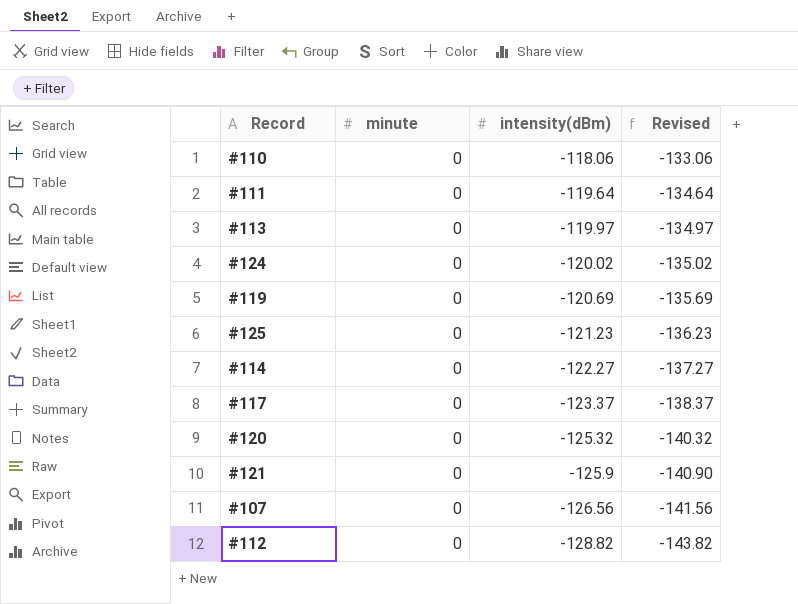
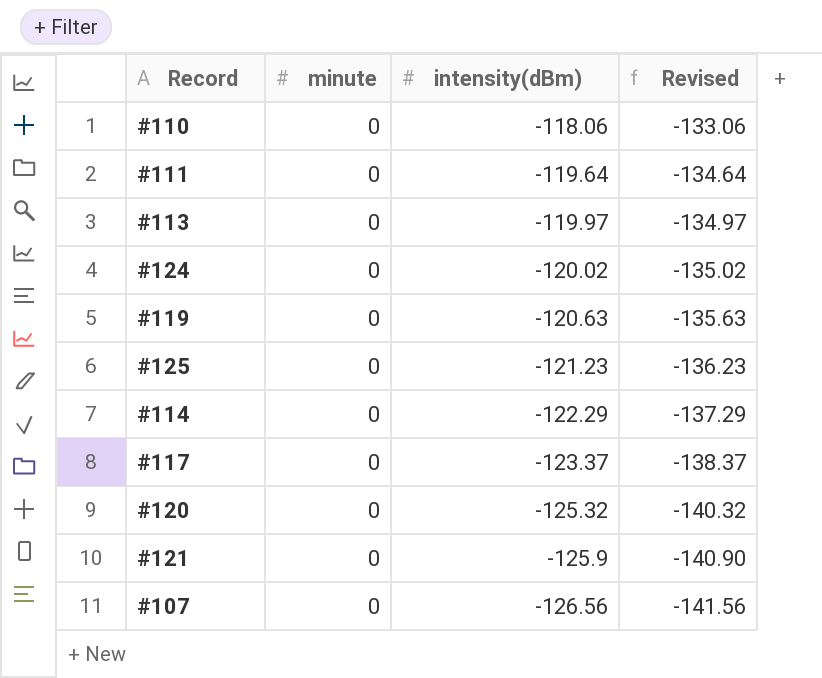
row #112: 0 | -128.82 | -143.82 -> none
#119 | intensity(dBm): -120.69 -> -120.63
#119 | Revised: -135.69 -> -135.63
#114 | intensity(dBm): -122.27 -> -122.29
#114 | Revised: -137.27 -> -137.29

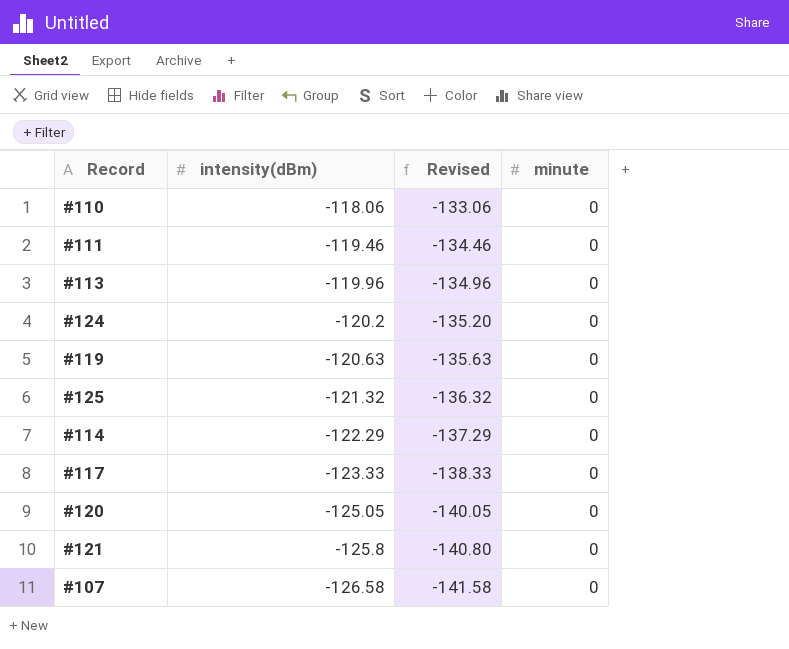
column minute | position: 2 -> 4
#111 | intensity(dBm): -119.64 -> -119.46
#111 | Revised: -134.64 -> -134.46
#113 | intensity(dBm): -119.97 -> -119.96
#113 | Revised: -134.97 -> -134.96
#124 | intensity(dBm): -120.02 -> -120.2
#124 | Revised: -135.02 -> -135.20
#125 | intensity(dBm): -121.23 -> -121.32
#125 | Revised: -136.23 -> -136.32
#117 | intensity(dBm): -123.37 -> -123.33
#117 | Revised: -138.37 -> -138.33
#120 | intensity(dBm): -125.32 -> -125.05
#120 | Revised: -140.32 -> -140.05
#121 | intensity(dBm): -125.9 -> -125.8
#121 | Revised: -140.90 -> -140.80
#107 | intensity(dBm): -126.56 -> -126.58
#107 | Revised: -141.56 -> -141.58

